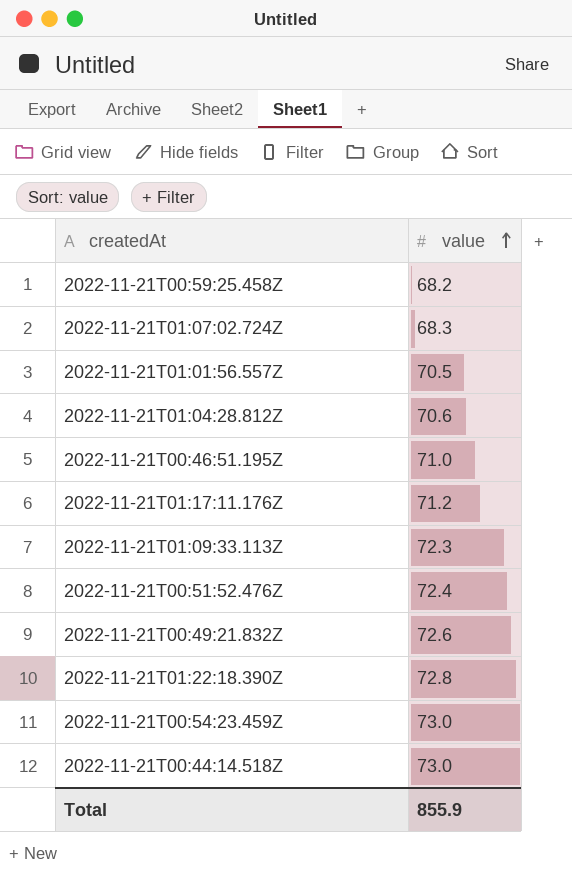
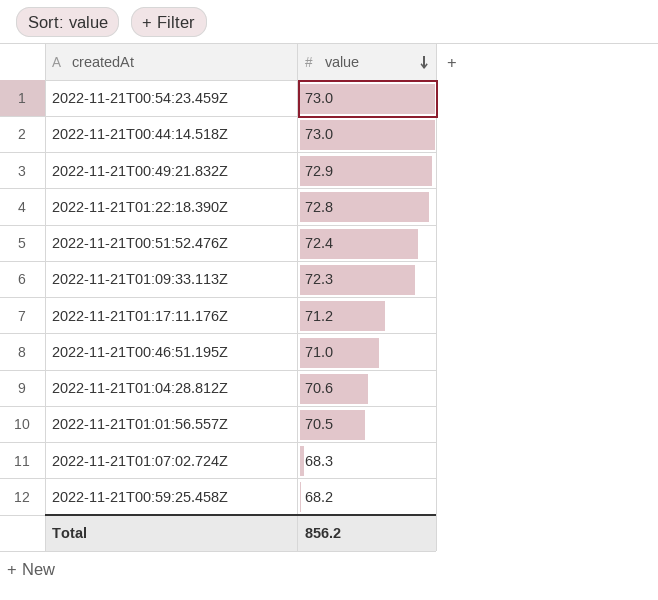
row order: value ascending -> value descending
2022-11-21T00:49:21.832Z | value: 72.6 -> 72.9
Total | value: 855.9 -> 856.2

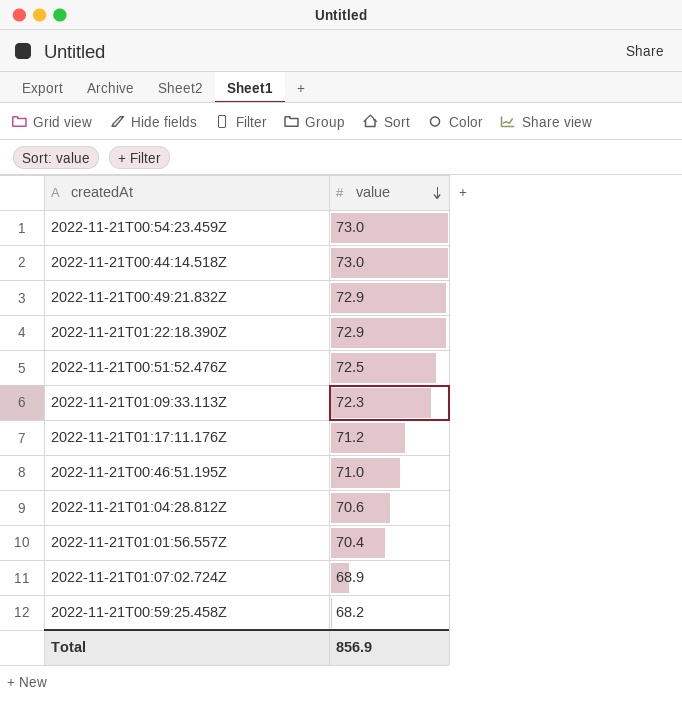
2022-11-21T01:22:18.390Z | value: 72.8 -> 72.9
2022-11-21T00:51:52.476Z | value: 72.4 -> 72.5
2022-11-21T01:01:56.557Z | value: 70.5 -> 70.4
2022-11-21T01:07:02.724Z | value: 68.3 -> 68.9
Total | value: 856.2 -> 856.9

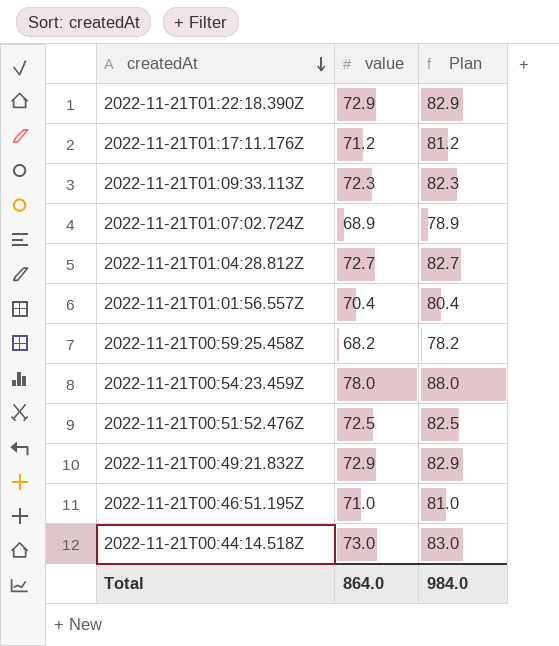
row order: value descending -> createdAt descending
column Plan | formula: none -> [value] + 10
2022-11-21T01:04:28.812Z | value: 70.6 -> 72.7
2022-11-21T00:54:23.459Z | value: 73.0 -> 78.0
Total | value: 856.9 -> 864.0

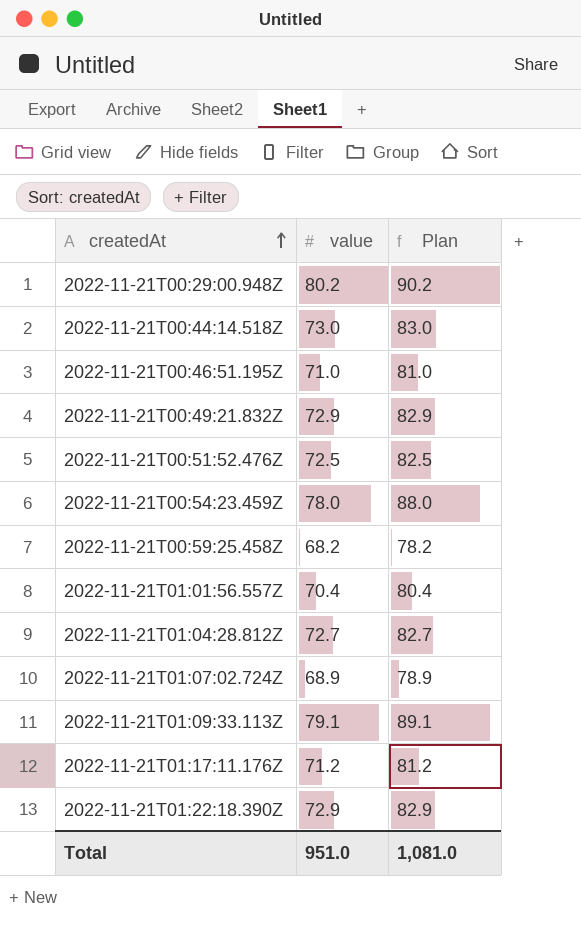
row order: createdAt descending -> createdAt ascending
row 2022-11-21T00:29:00.948Z: none -> 80.2 | 90.2
2022-11-21T01:09:33.113Z | value: 72.3 -> 79.1
2022-11-21T01:09:33.113Z | Plan: 82.3 -> 89.1
Total | value: 864.0 -> 951.0
Total | Plan: 984.0 -> 1,081.0

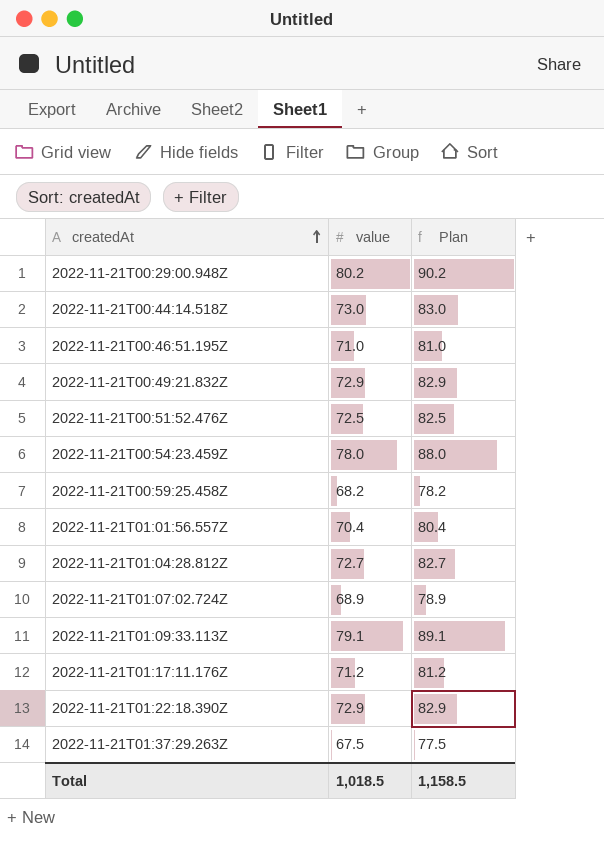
row 2022-11-21T01:37:29.263Z: none -> 67.5 | 77.5
Total | value: 951.0 -> 1,018.5
Total | Plan: 1,081.0 -> 1,158.5

